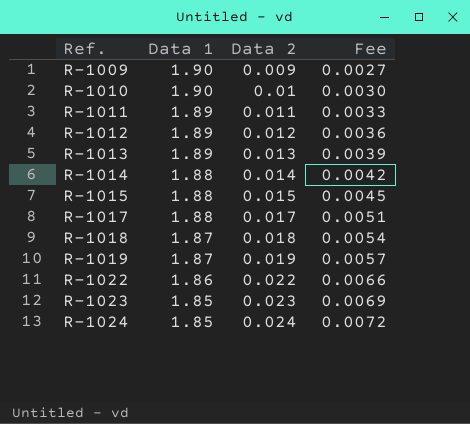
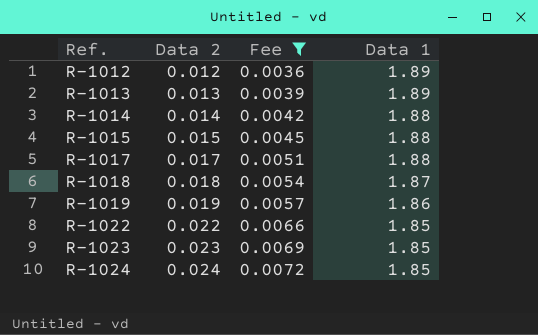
filter: none -> Fee >= 0.0036
column Data 1 | position: 2 -> 4
R-1019 | Data 1: 1.87 -> 1.86
R-1022 | Data 1: 1.86 -> 1.85

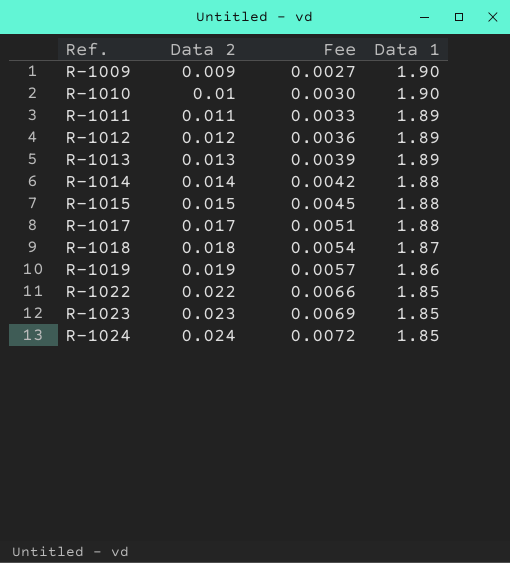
filter: Fee >= 0.0036 -> none

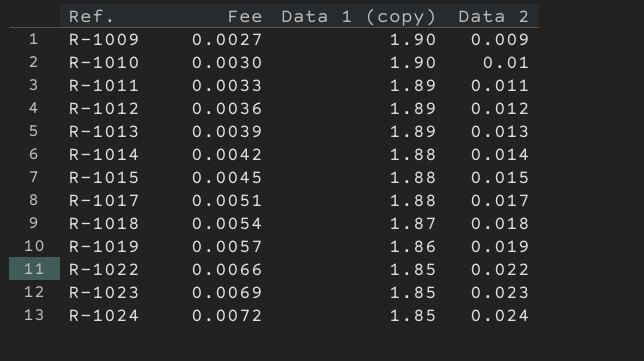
column name: Data 1 -> Data 1 (copy)
column Data 2 | position: 2 -> 4

